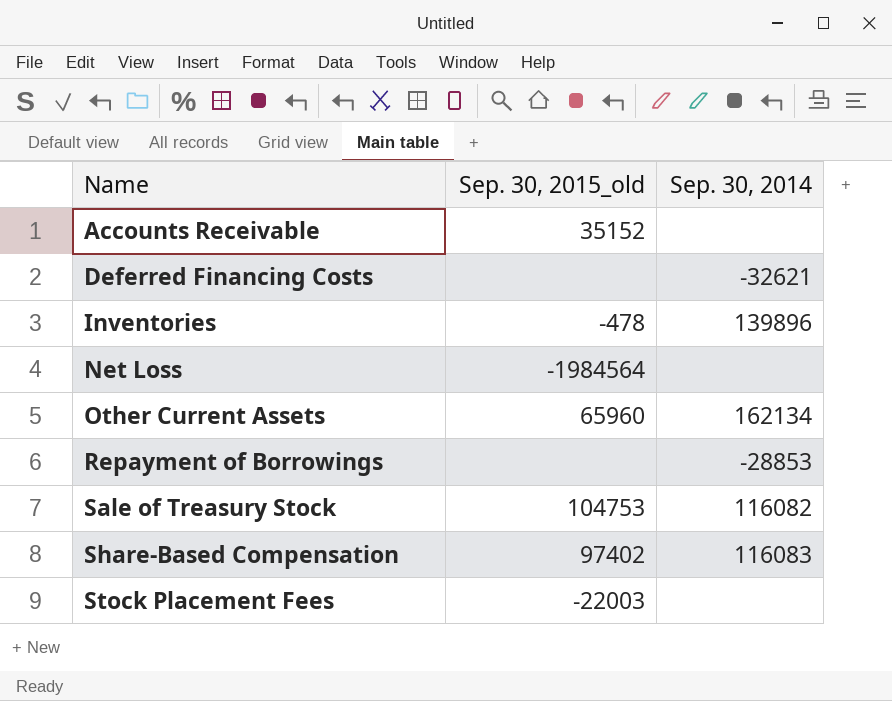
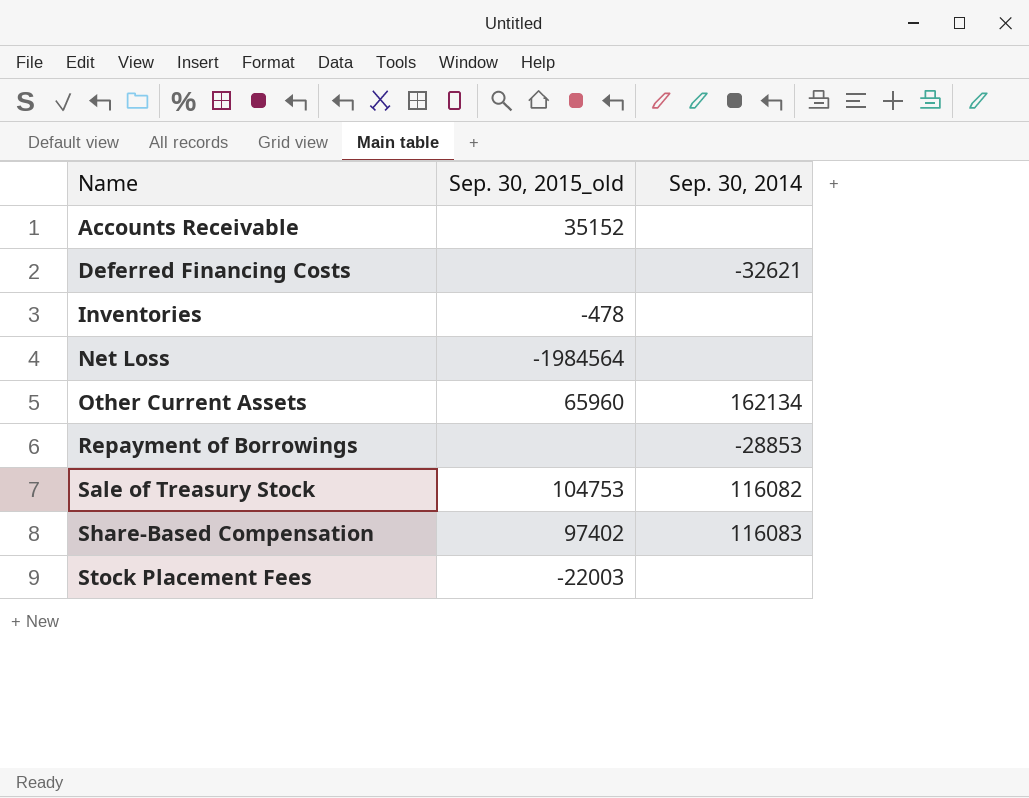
Inventories | Sep. 30, 2014: 139896 -> none

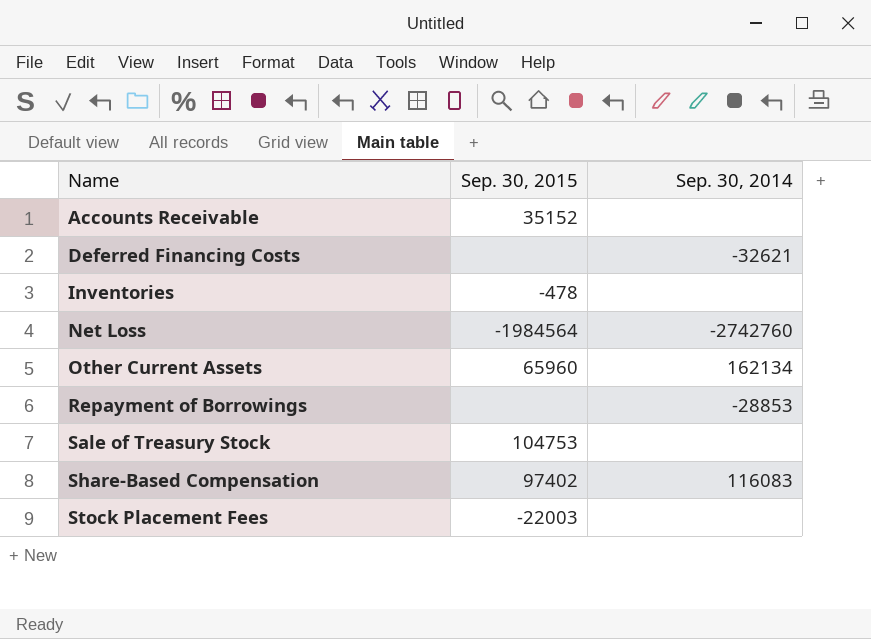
column name: Sep. 30, 2015_old -> Sep. 30, 2015
Net Loss | Sep. 30, 2014: none -> -2742760
Sale of Treasury Stock | Sep. 30, 2014: 116082 -> none

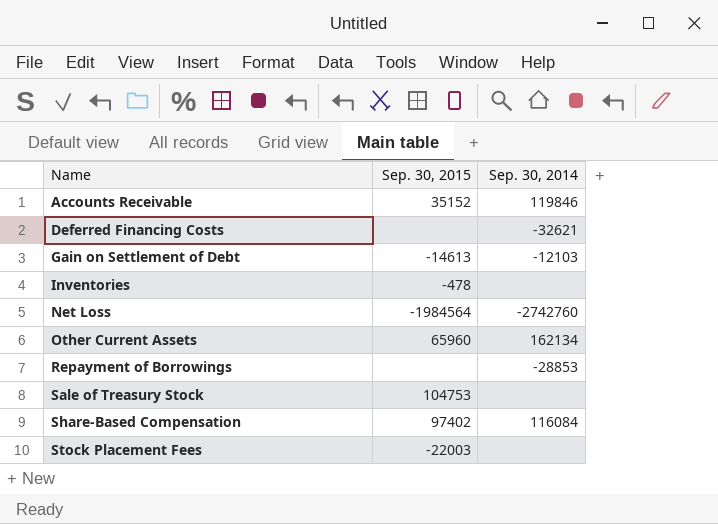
Accounts Receivable | Sep. 30, 2014: none -> 119846
row Gain on Settlement of Debt: none -> -14613 | -12103
Share-Based Compensation | Sep. 30, 2014: 116083 -> 116084

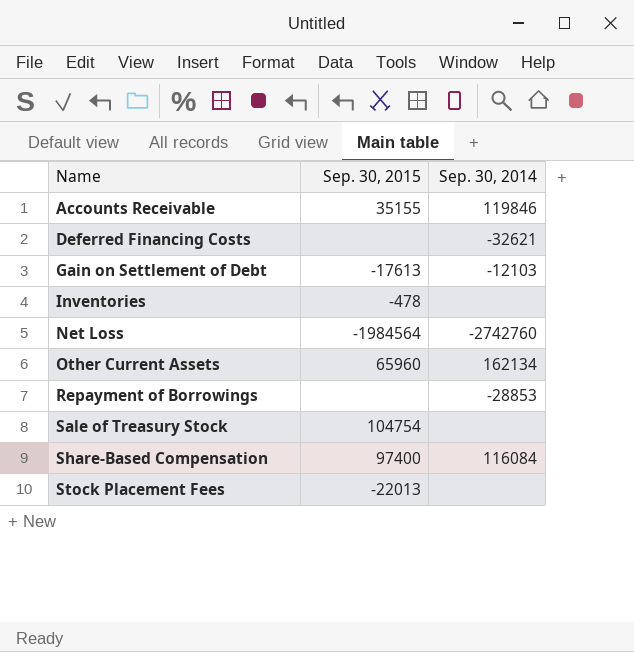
Accounts Receivable | Sep. 30, 2015: 35152 -> 35155
Gain on Settlement of Debt | Sep. 30, 2015: -14613 -> -17613
Sale of Treasury Stock | Sep. 30, 2015: 104753 -> 104754
Share-Based Compensation | Sep. 30, 2015: 97402 -> 97400
Stock Placement Fees | Sep. 30, 2015: -22003 -> -22013

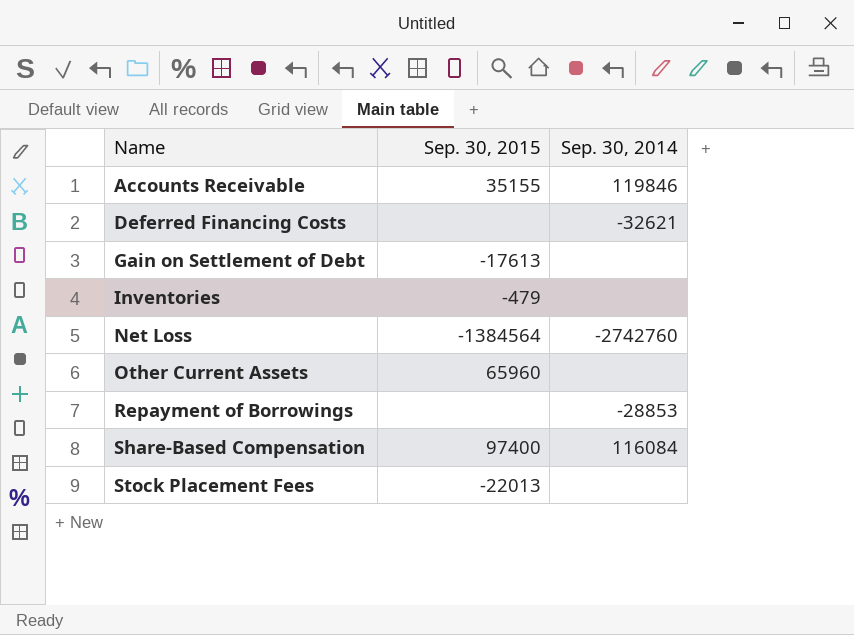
row Sale of Treasury Stock: 104754 | none -> none
Gain on Settlement of Debt | Sep. 30, 2014: -12103 -> none
Inventories | Sep. 30, 2015: -478 -> -479
Net Loss | Sep. 30, 2015: -1984564 -> -1384564
Other Current Assets | Sep. 30, 2014: 162134 -> none

